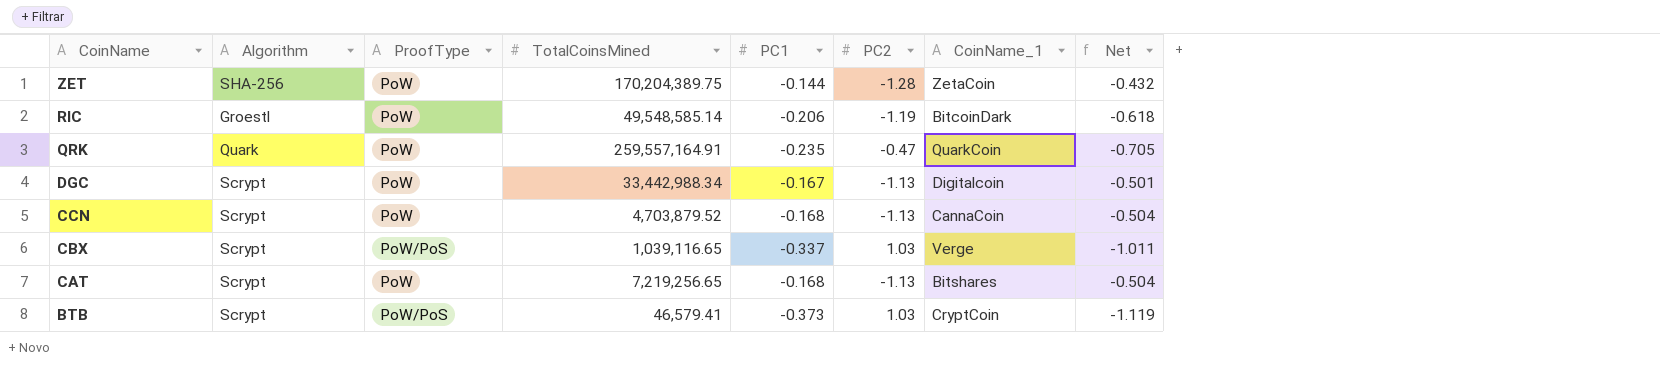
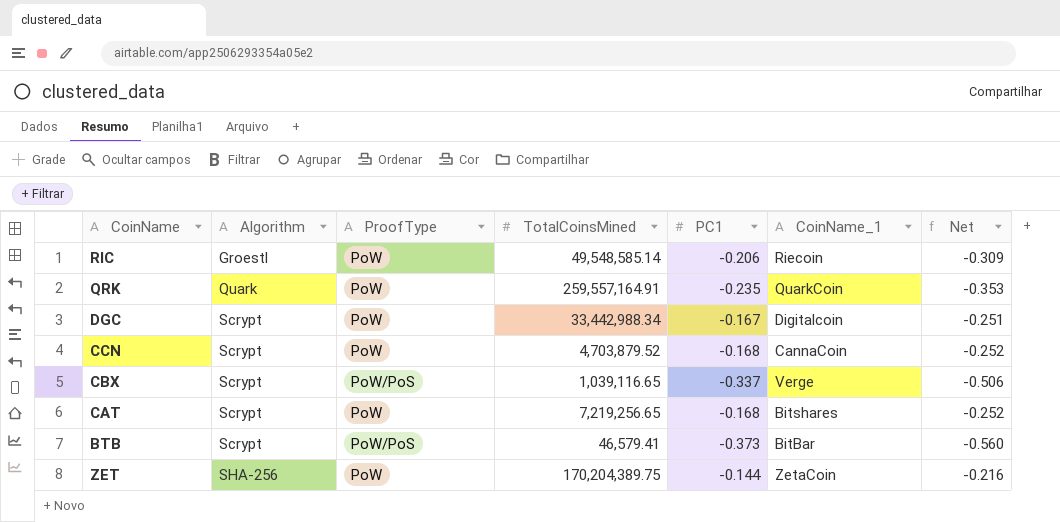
row order: CoinName descending -> Algorithm ascending
column PC2 | position: 6 -> none
column Net | formula: [PC1] * 3 -> [PC1] * 1.5
RIC | CoinName_1: BitcoinDark -> Riecoin
BTB | CoinName_1: CryptCoin -> BitBar

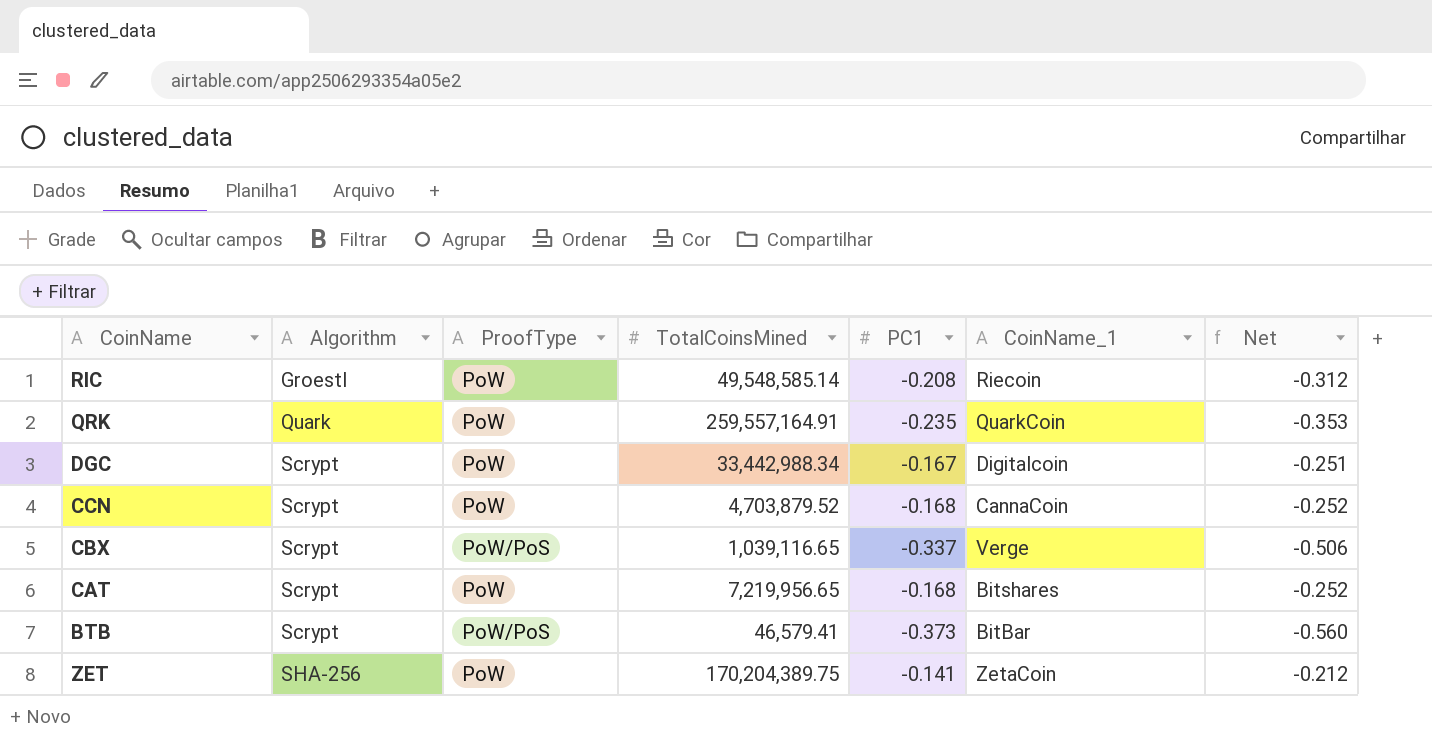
RIC | PC1: -0.206 -> -0.208
RIC | Net: -0.309 -> -0.312
CAT | TotalCoinsMined: 7,219,256.65 -> 7,219,956.65
ZET | PC1: -0.144 -> -0.141
ZET | Net: -0.216 -> -0.212

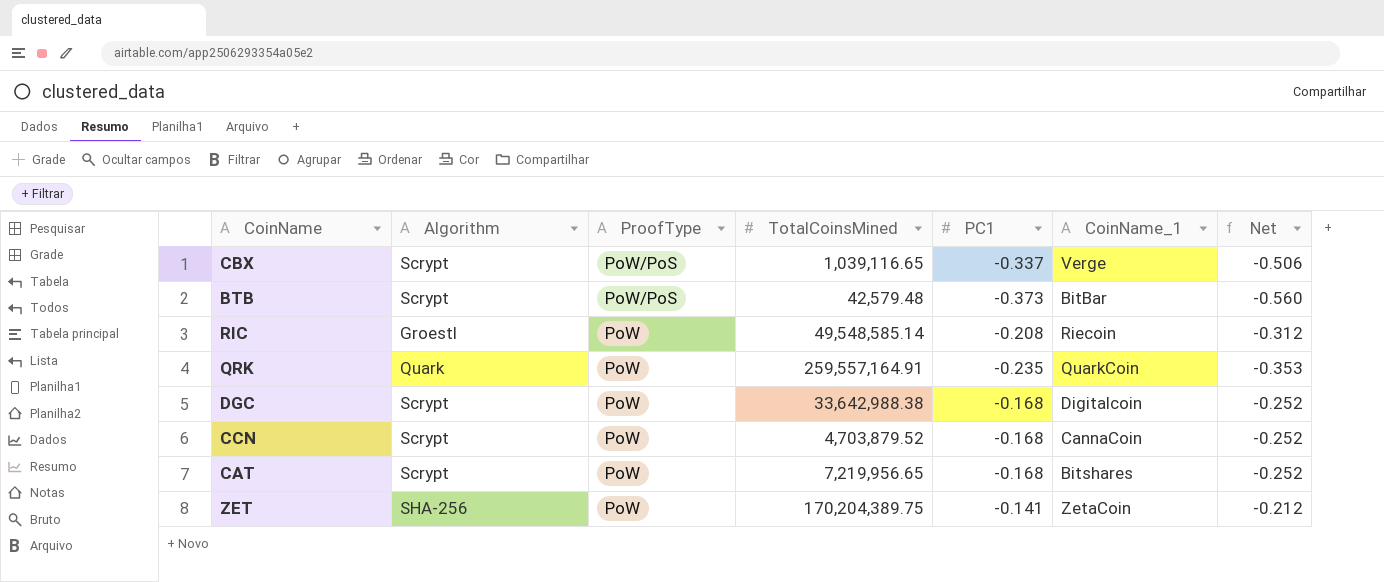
row order: Algorithm ascending -> ProofType descending
BTB | TotalCoinsMined: 46,579.41 -> 42,579.48
DGC | TotalCoinsMined: 33,442,988.34 -> 33,642,988.38
DGC | PC1: -0.167 -> -0.168
DGC | Net: -0.251 -> -0.252

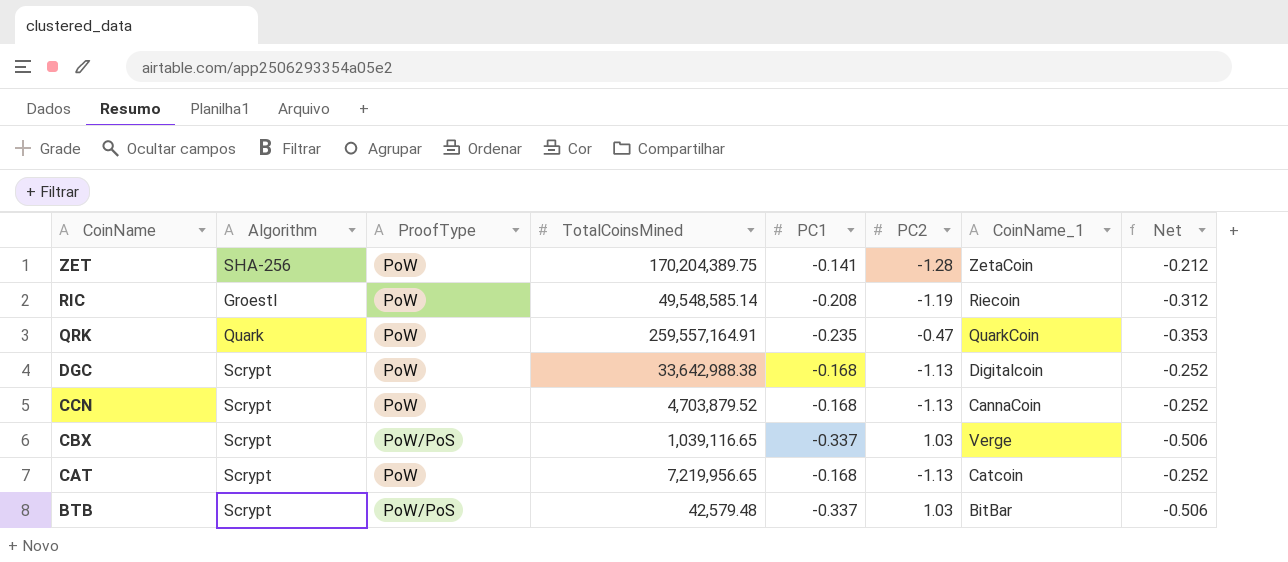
row order: ProofType descending -> CoinName descending
column PC2 | position: none -> 6
CAT | CoinName_1: Bitshares -> Catcoin
BTB | PC1: -0.373 -> -0.337
BTB | Net: -0.560 -> -0.506

